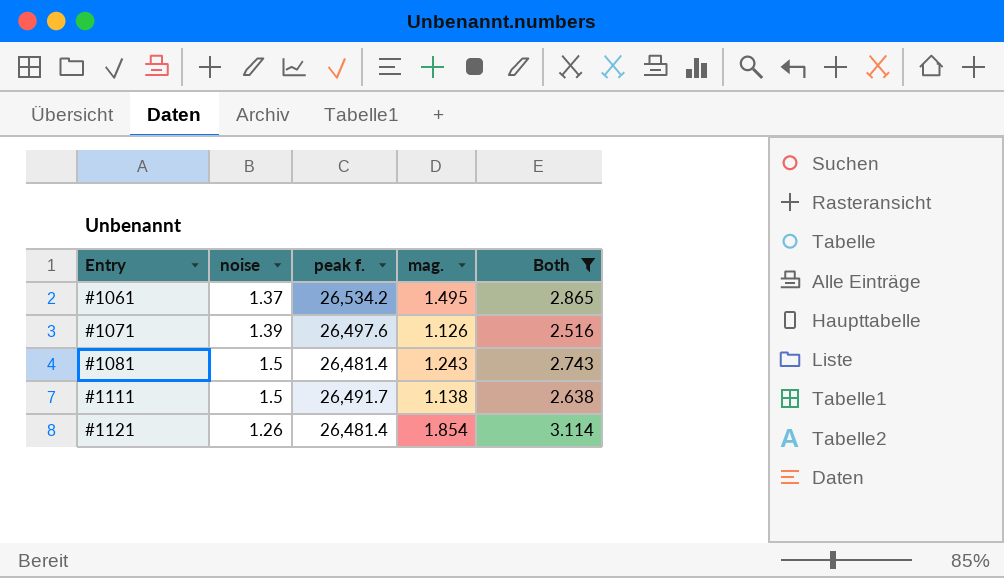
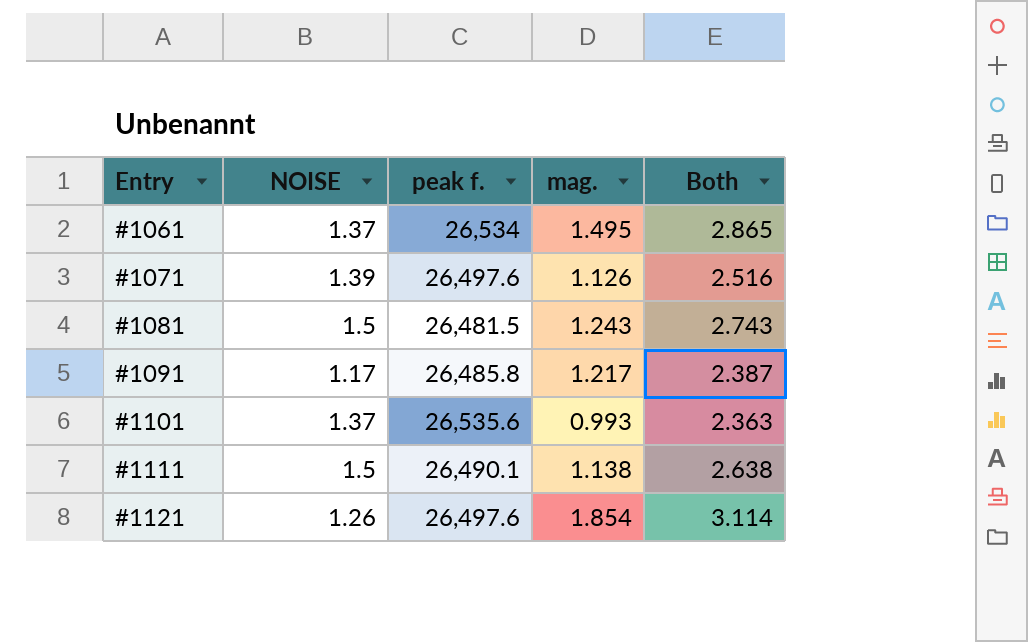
filter: Both >= 2.516 -> none
column name: noise -> NOISE
#1061 | peak f.: 26,534.2 -> 26,534
#1081 | peak f.: 26,481.4 -> 26,481.5
#1111 | peak f.: 26,491.7 -> 26,490.1
#1121 | peak f.: 26,481.4 -> 26,497.6

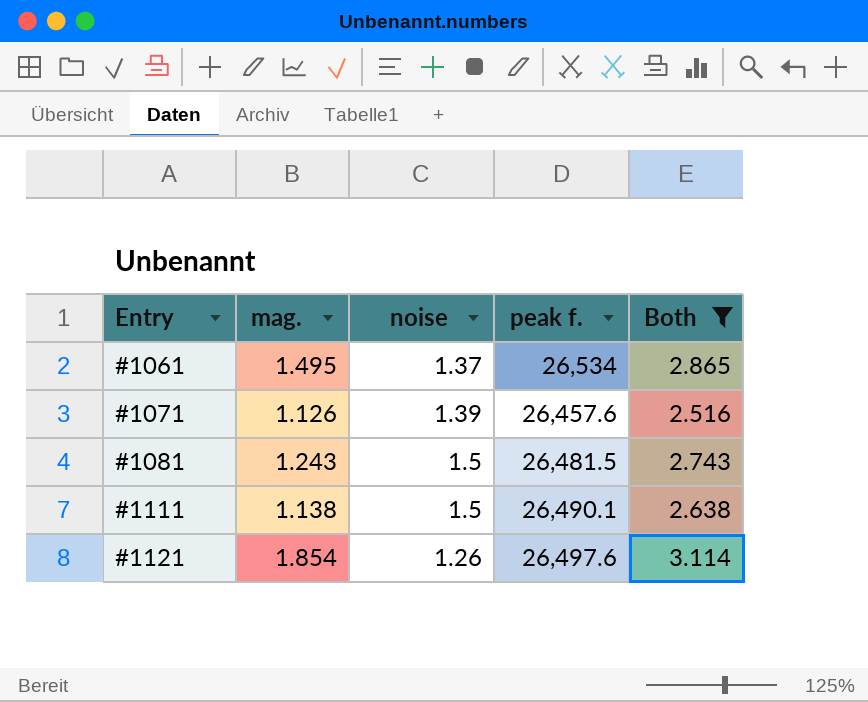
filter: none -> Both >= 2.516
column mag. | position: 4 -> 2
column name: NOISE -> noise
#1071 | peak f.: 26,497.6 -> 26,457.6

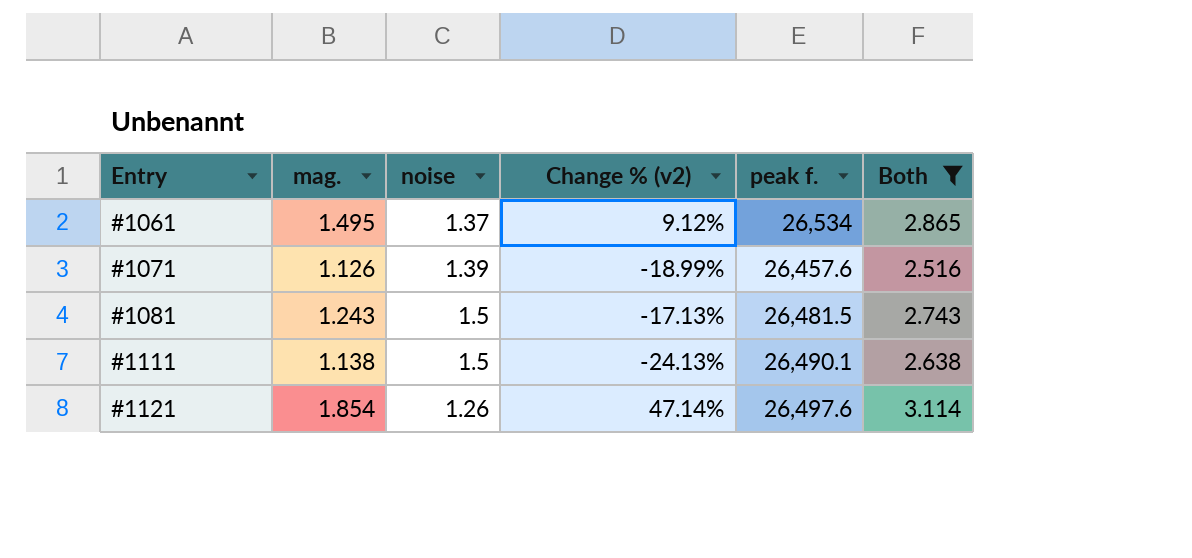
column Change % (v2) | formula: none -> ([mag.] - [noise]) / [noise]

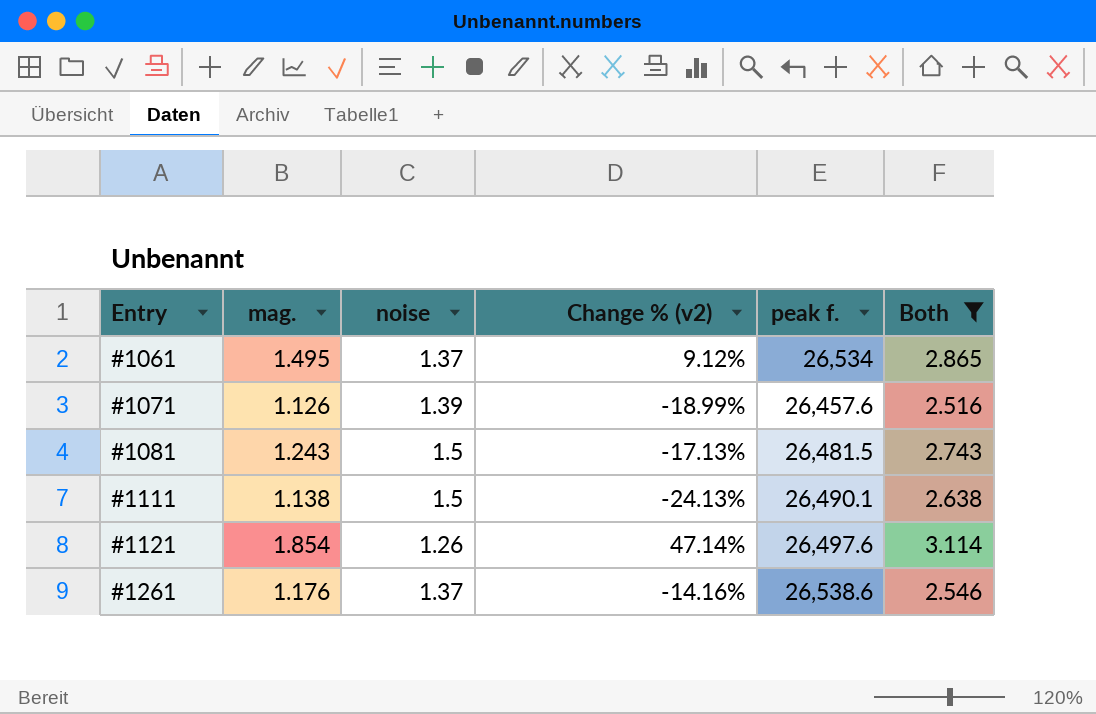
row #1261: none -> 1.176 | 1.37 | -14.16% | 26,538.6 | 2.546

